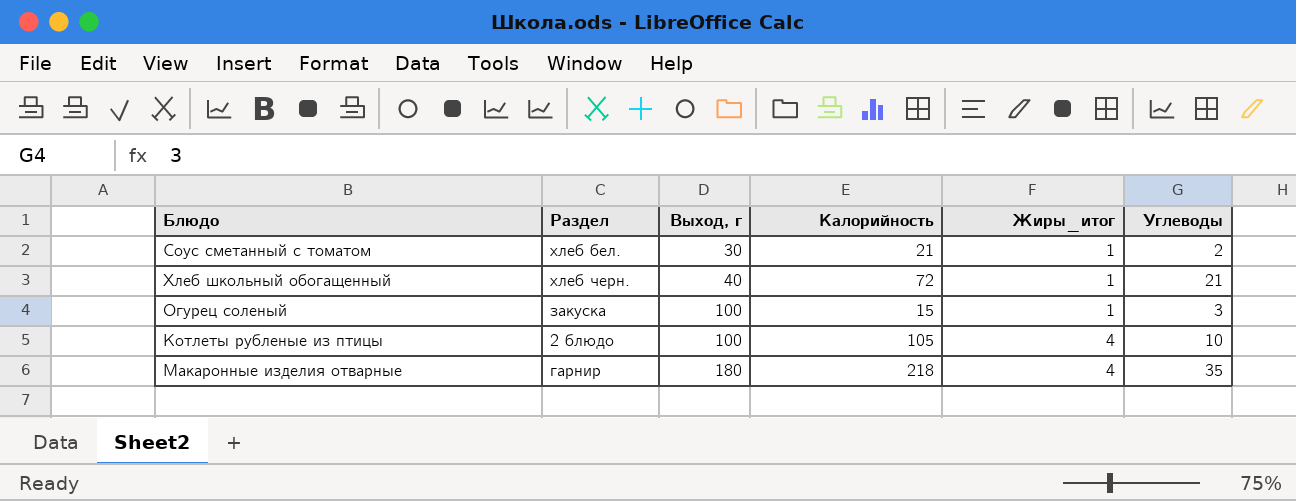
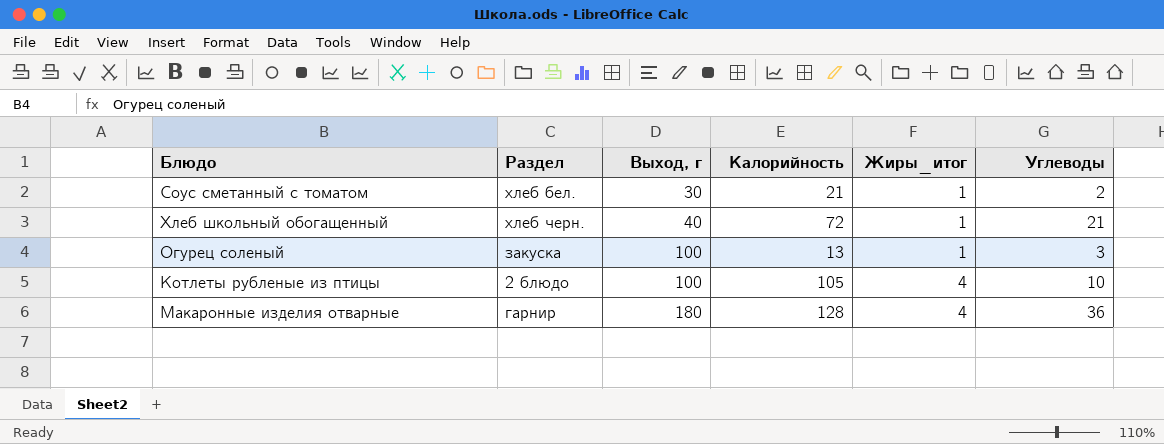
Огурец соленый | Калорийность: 15 -> 13
Макаронные изделия отварные | Калорийность: 218 -> 128
Макаронные изделия отварные | Углеводы: 35 -> 36

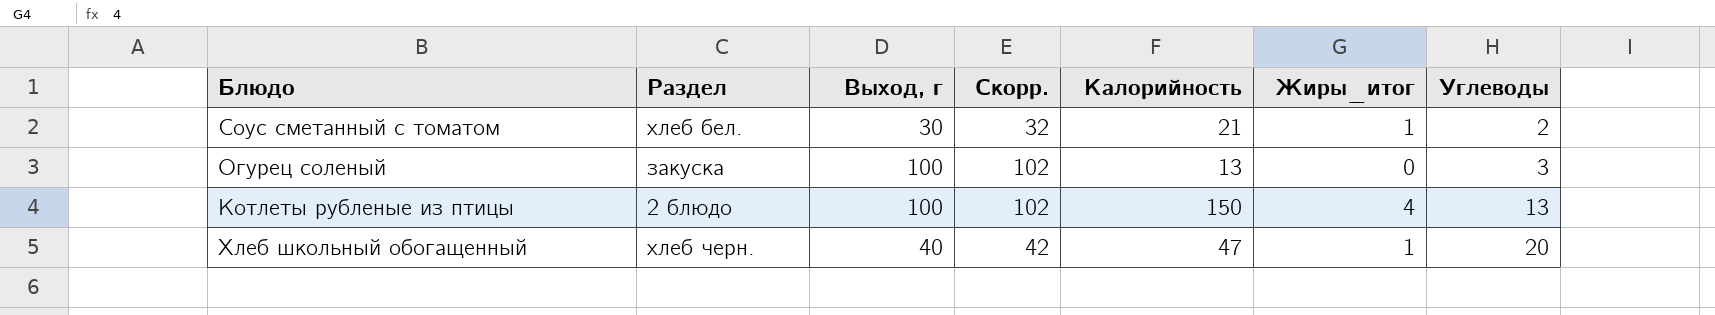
row order: Выход, г ascending -> Углеводы ascending
column Скорр. | formula: none -> [Выход, г] + 2
row Макаронные изделия отварные: гарнир | 180 | 128 | 4 | 36 -> none
Огурец соленый | Жиры_итог: 1 -> 0
Котлеты рубленые из птицы | Калорийность: 105 -> 150
Котлеты рубленые из птицы | Углеводы: 10 -> 13
Хлеб школьный обогащенный | Калорийность: 72 -> 47
Хлеб школьный обогащенный | Углеводы: 21 -> 20

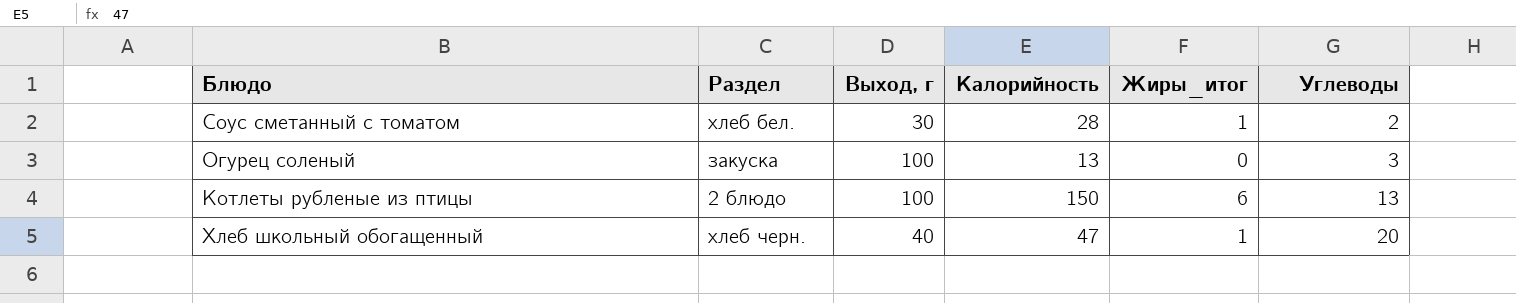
column Скорр. | formula: [Выход, г] + 2 -> none
Соус сметанный с томатом | Калорийность: 21 -> 28
Котлеты рубленые из птицы | Жиры_итог: 4 -> 6

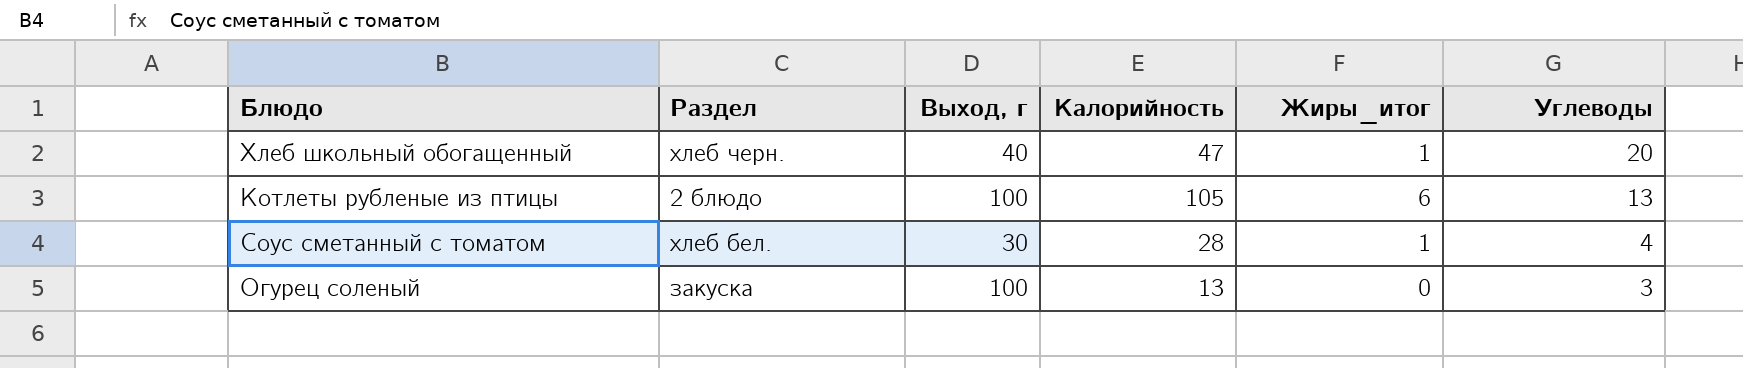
row order: Углеводы ascending -> Углеводы descending
Котлеты рубленые из птицы | Калорийность: 150 -> 105
Соус сметанный с томатом | Углеводы: 2 -> 4

